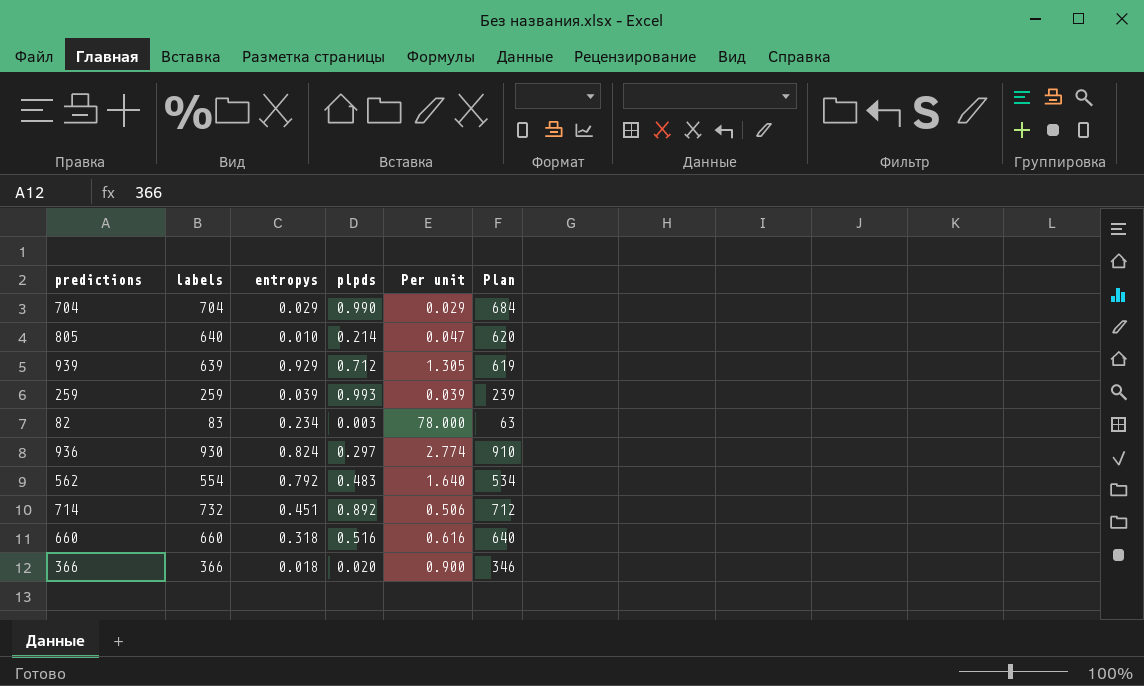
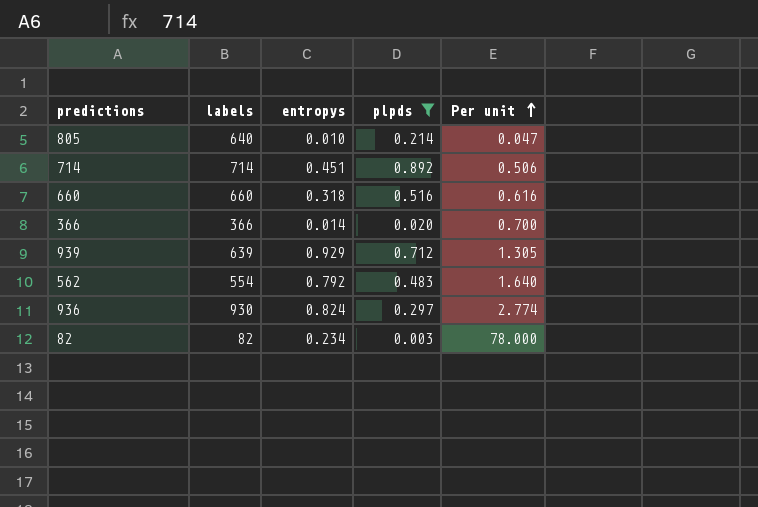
filter: none -> plpds <= 0.892
row order: none -> Per unit ascending
column Plan | formula: [labels] - 20 -> none
714 | labels: 732 -> 714
366 | entropys: 0.018 -> 0.014
366 | Per unit: 0.900 -> 0.700
82 | labels: 83 -> 82

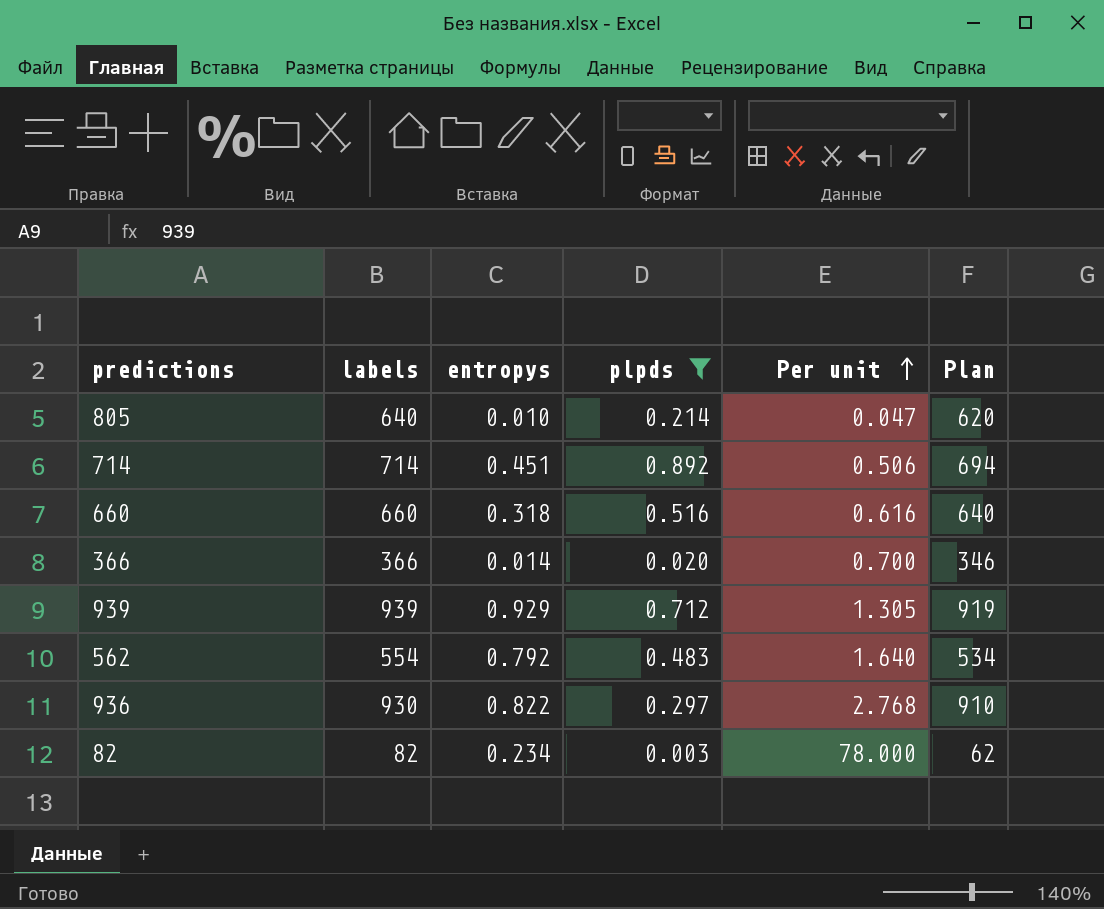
column Plan | formula: none -> [labels] - 20
939 | labels: 639 -> 939
936 | entropys: 0.824 -> 0.822
936 | Per unit: 2.774 -> 2.768

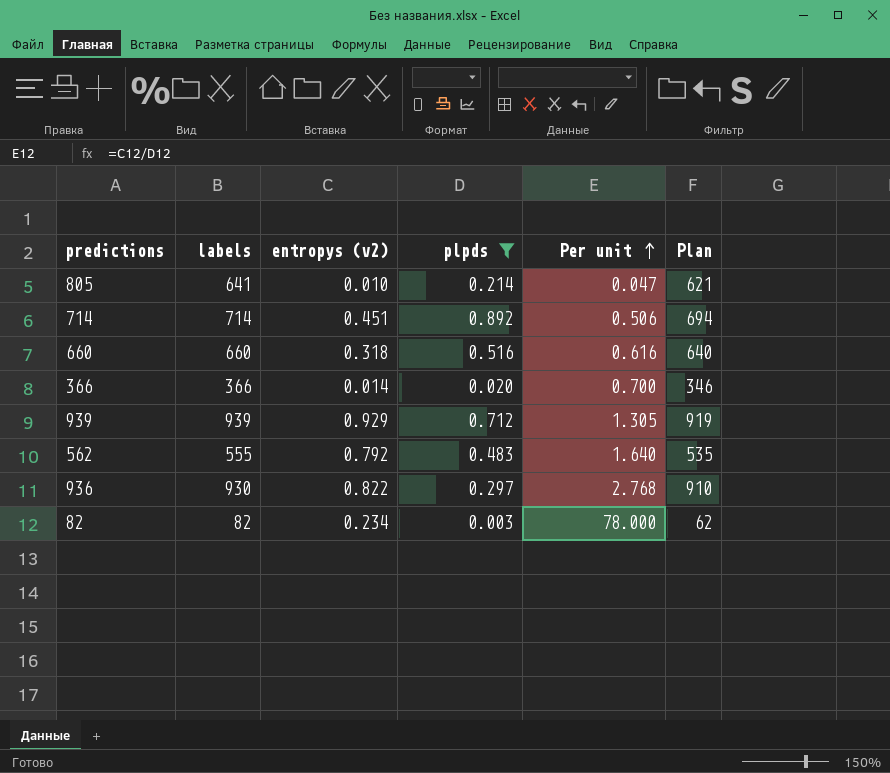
column name: entropys -> entropys (v2)
805 | labels: 640 -> 641
805 | Plan: 620 -> 621
562 | labels: 554 -> 555
562 | Plan: 534 -> 535

